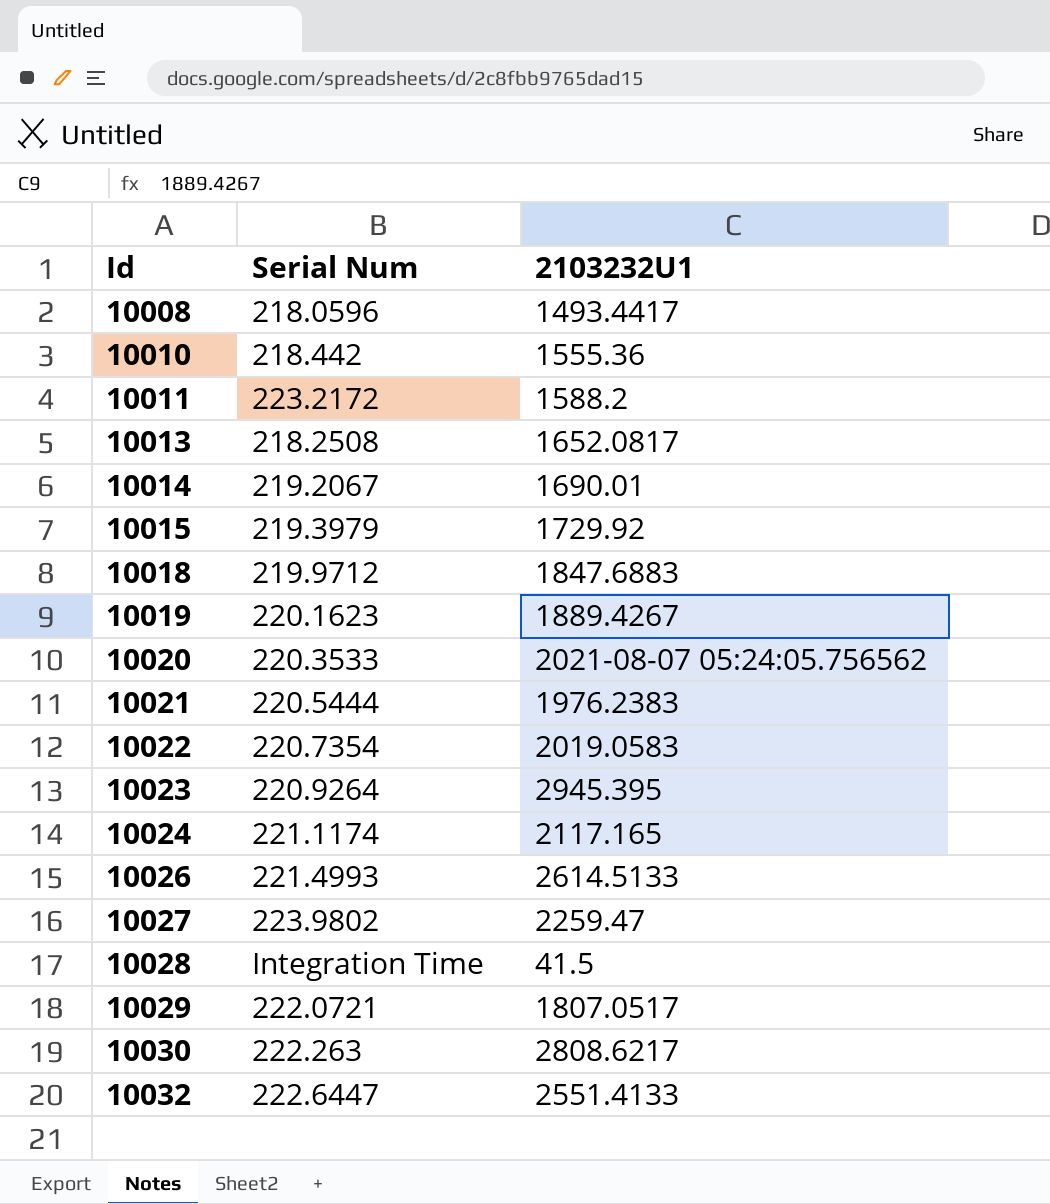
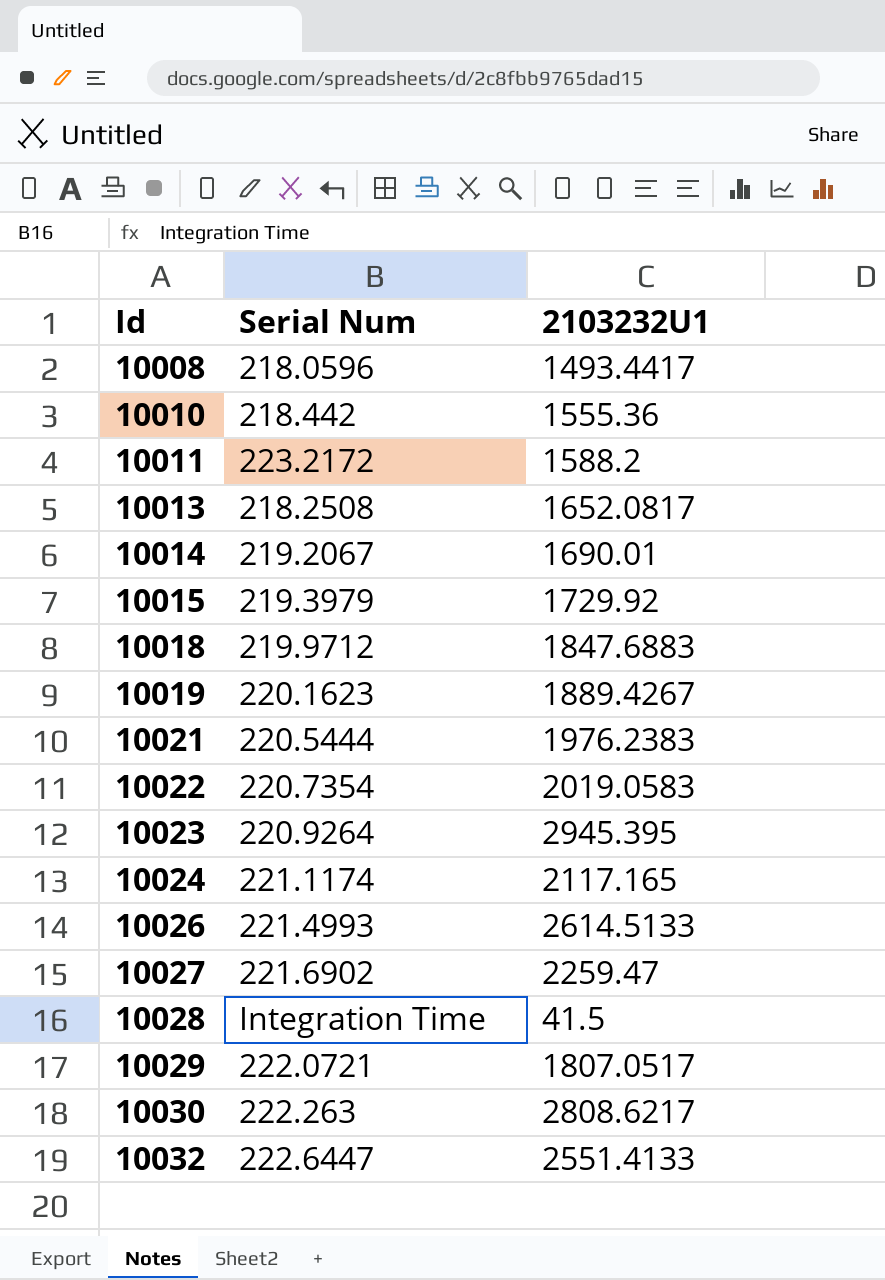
row 10020: 220.3533 | 2021-08-07 05:24:05.756562 -> none
10027 | Serial Num: 223.9802 -> 221.6902

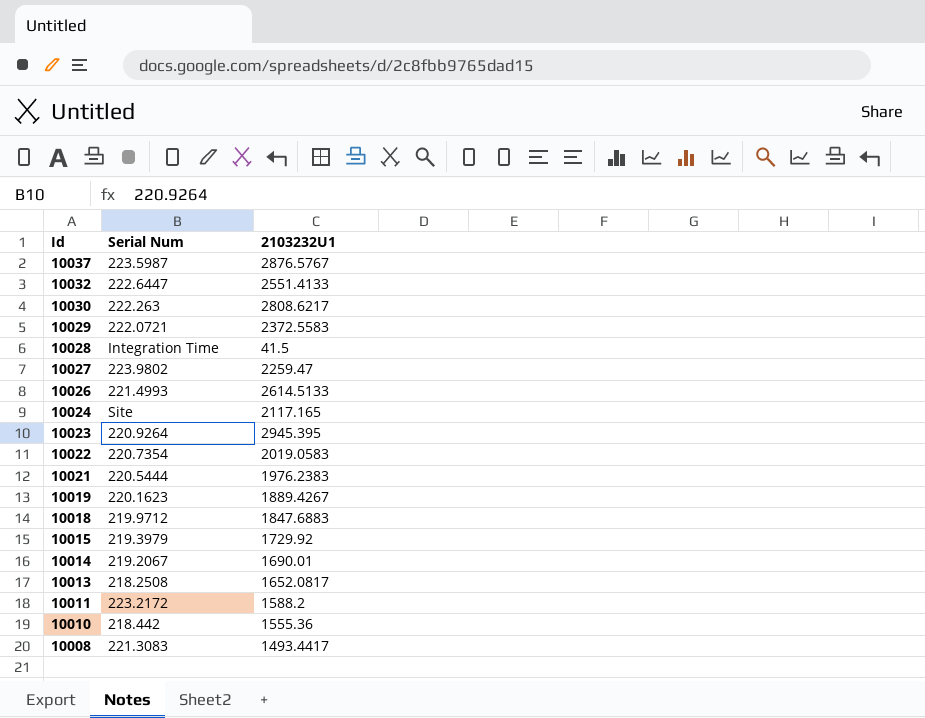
row order: Id ascending -> Id descending
row 10037: none -> 223.5987 | 2876.5767
10029 | 2103232U1: 1807.0517 -> 2372.5583
10027 | Serial Num: 221.6902 -> 223.9802
10024 | Serial Num: 221.1174 -> Site
10008 | Serial Num: 218.0596 -> 221.3083

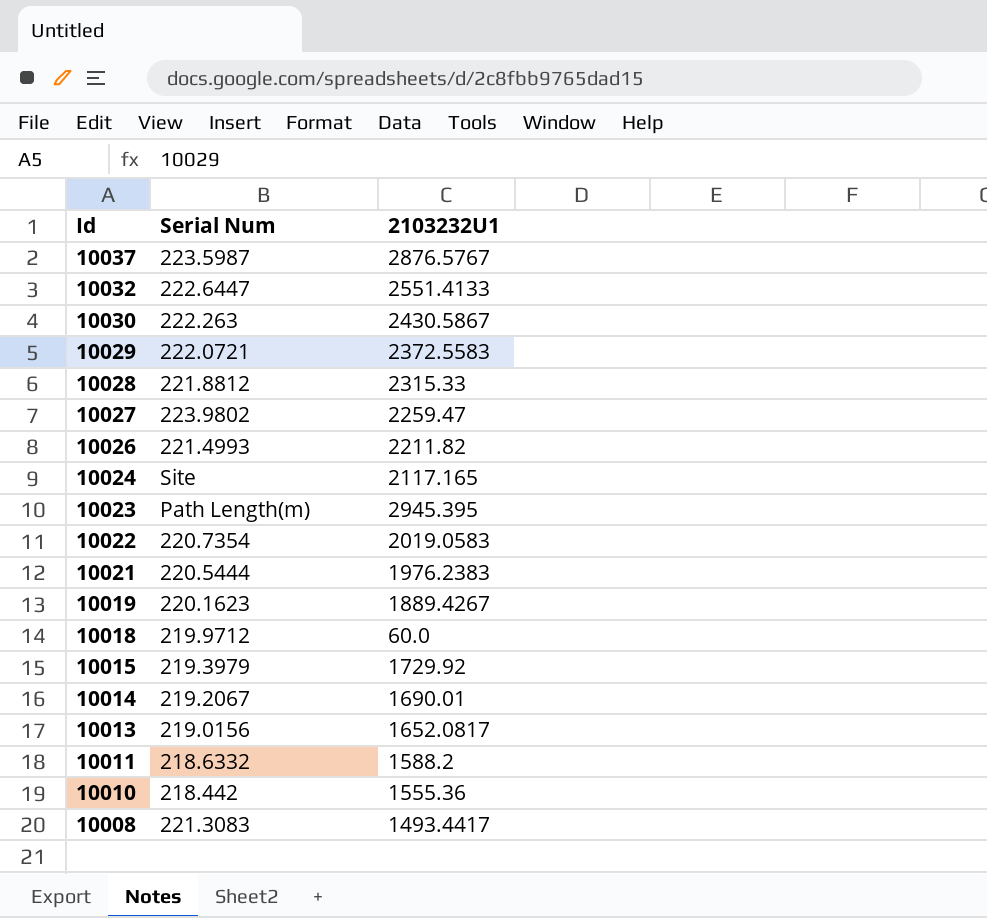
10030 | 2103232U1: 2808.6217 -> 2430.5867
10028 | Serial Num: Integration Time -> 221.8812
10028 | 2103232U1: 41.5 -> 2315.33
10026 | 2103232U1: 2614.5133 -> 2211.82
10023 | Serial Num: 220.9264 -> Path Length(m)
10018 | 2103232U1: 1847.6883 -> 60.0
10013 | Serial Num: 218.2508 -> 219.0156
10011 | Serial Num: 223.2172 -> 218.6332

